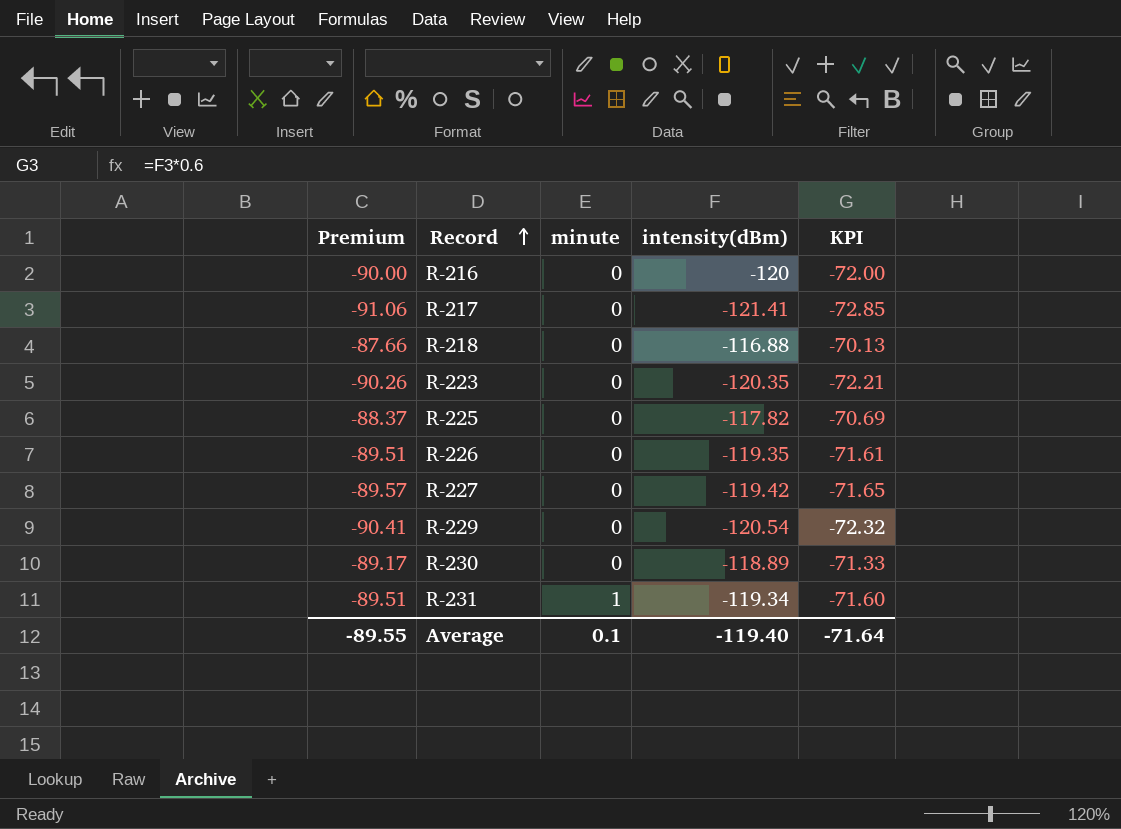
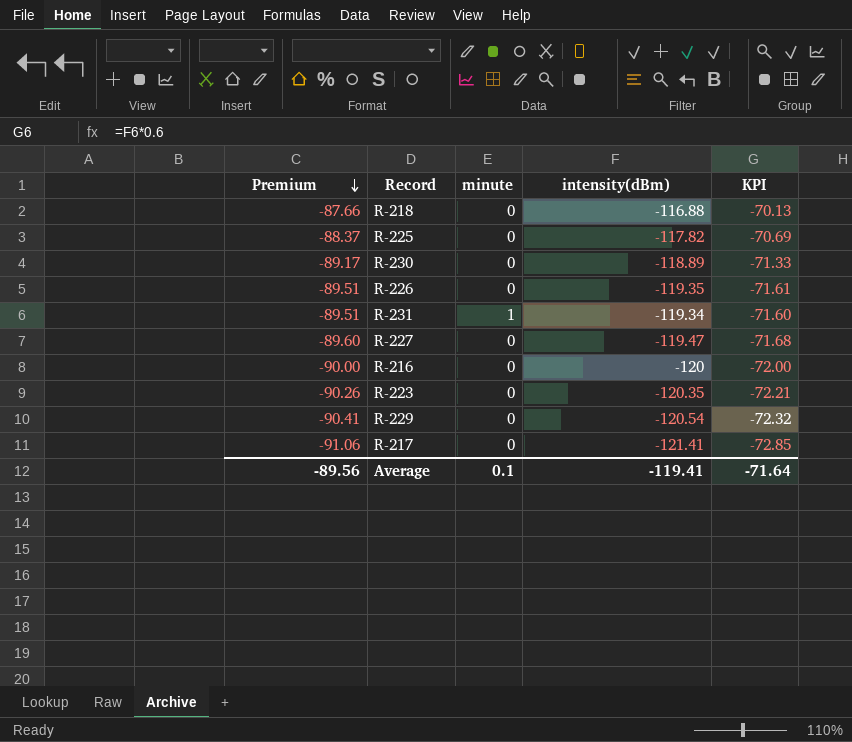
row order: Record ascending -> Premium descending
R-227 | Premium: -89.57 -> -89.60
R-227 | intensity(dBm): -119.42 -> -119.47
R-227 | KPI: -71.65 -> -71.68
Average | Premium: -89.55 -> -89.56
Average | intensity(dBm): -119.40 -> -119.41

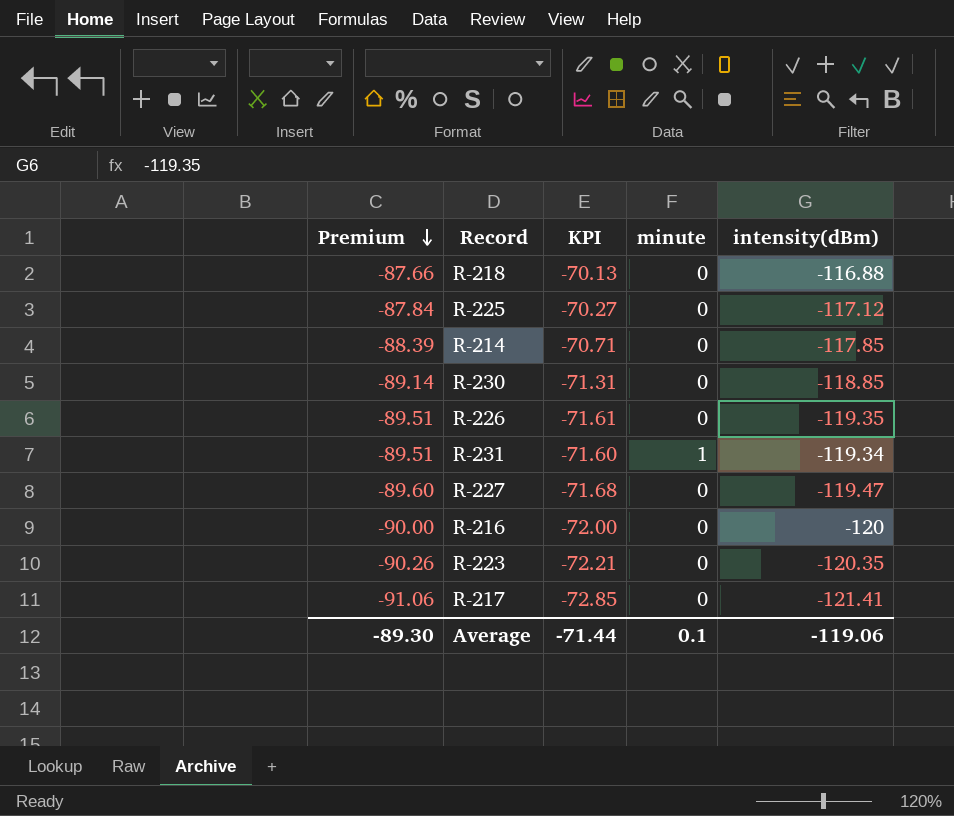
column KPI | position: 5 -> 3
row R-229: -90.41 | 0 | -120.54 | -72.32 -> none
R-225 | Premium: -88.37 -> -87.84
R-225 | KPI: -70.69 -> -70.27
R-225 | intensity(dBm): -117.82 -> -117.12
row R-214: none -> -88.39 | -70.71 | 0 | -117.85
R-230 | Premium: -89.17 -> -89.14
R-230 | KPI: -71.33 -> -71.31
R-230 | intensity(dBm): -118.89 -> -118.85
Average | Premium: -89.56 -> -89.30
Average | KPI: -71.64 -> -71.44
Average | intensity(dBm): -119.41 -> -119.06

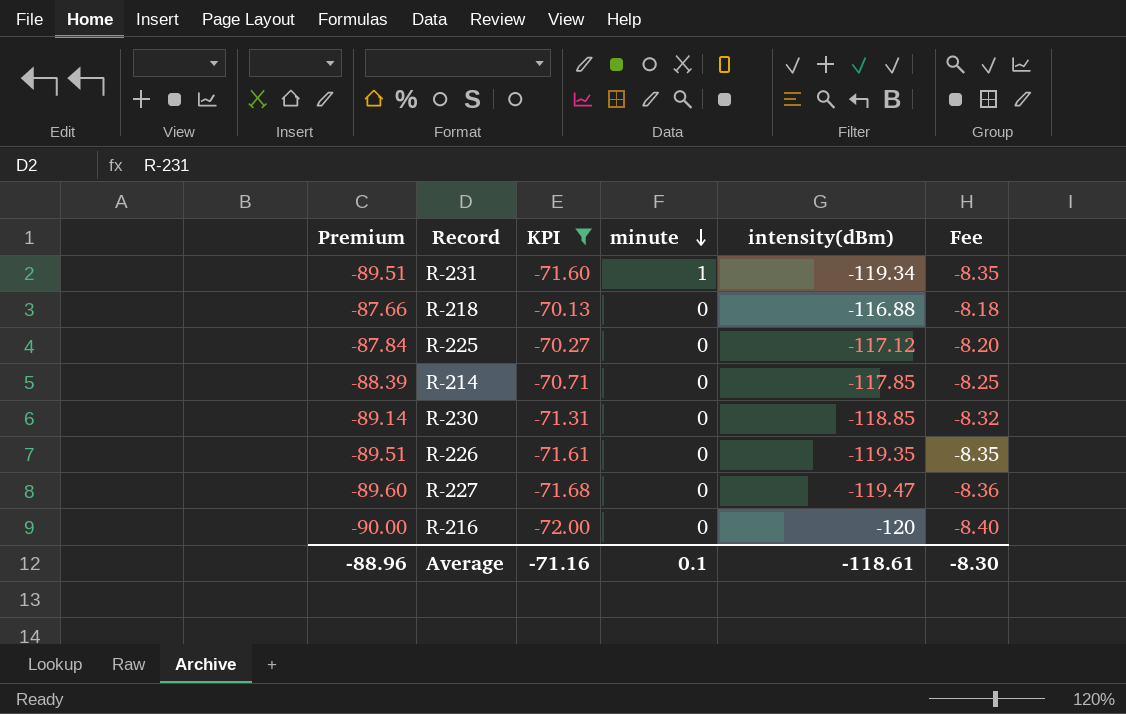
filter: none -> KPI >= -72.00
row order: Premium descending -> minute descending
column Fee | formula: none -> [intensity(dBm)] * 0.07
Average | Premium: -89.30 -> -88.96
Average | KPI: -71.44 -> -71.16
Average | intensity(dBm): -119.06 -> -118.61

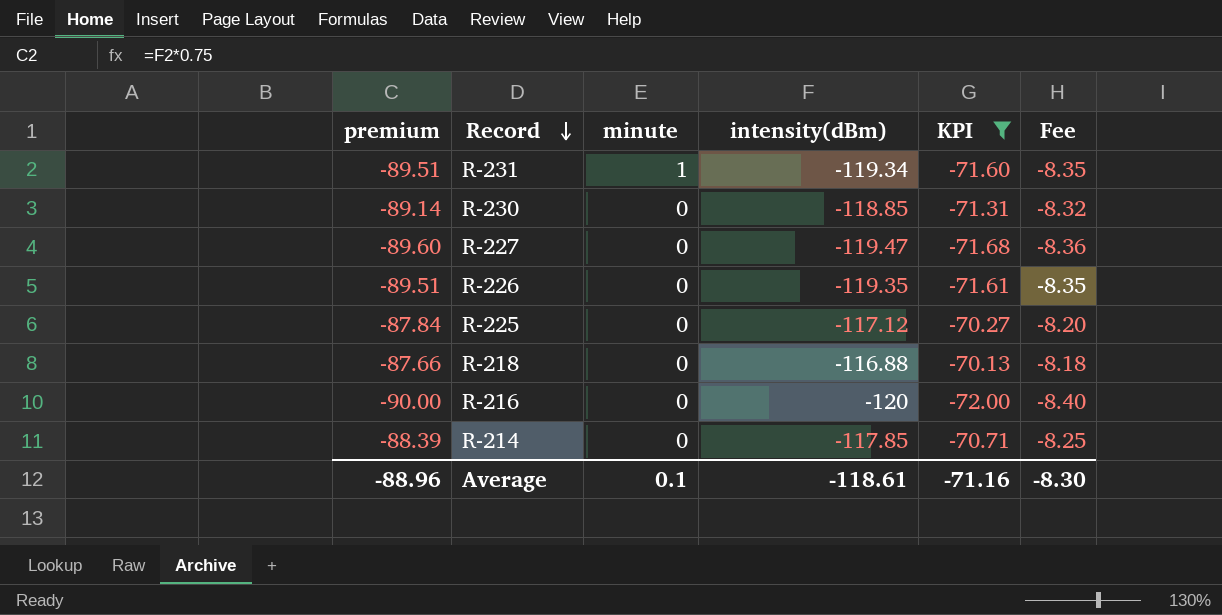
row order: minute descending -> Record descending
column name: Premium -> premium
column KPI | position: 3 -> 5

